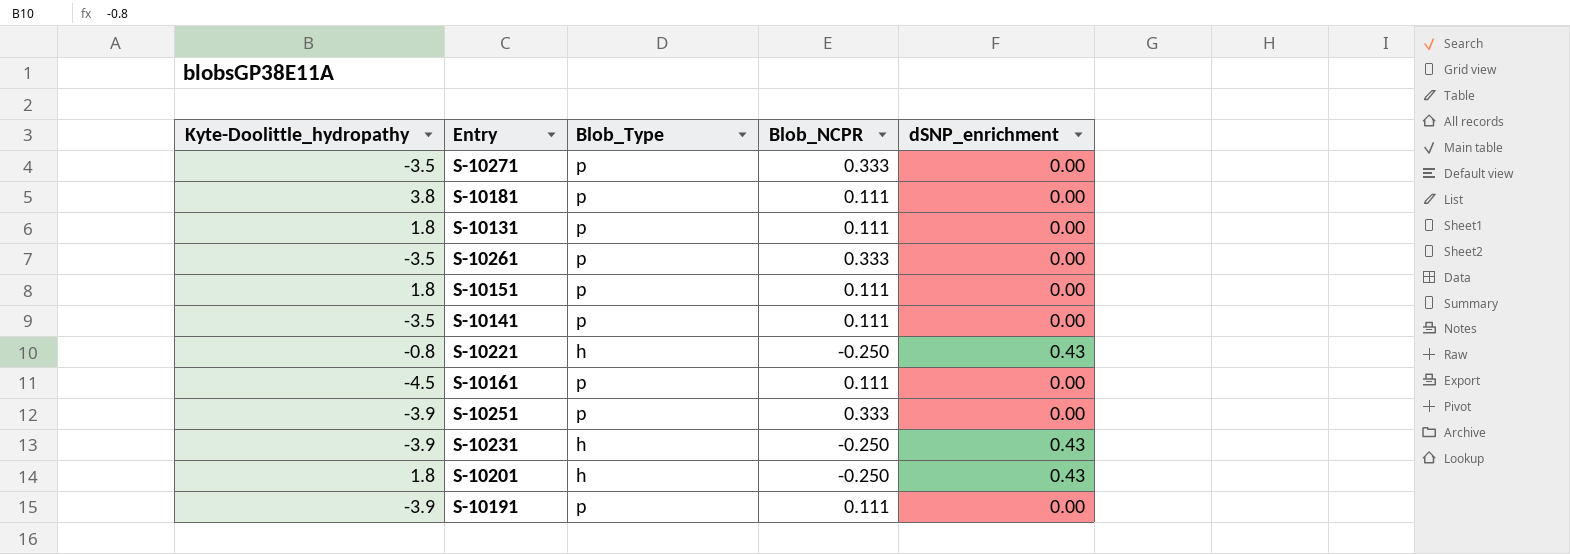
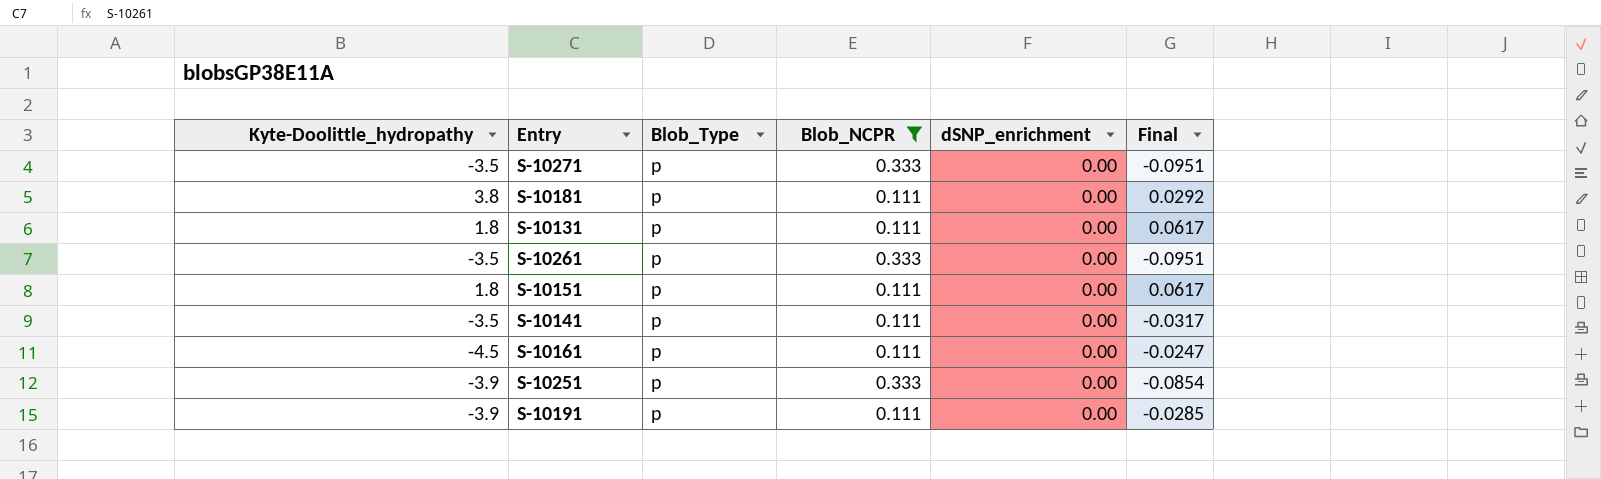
filter: none -> Blob_NCPR != -0.250
column Final | formula: none -> [Blob_NCPR] / [Kyte-Doolittle_hydropathy]

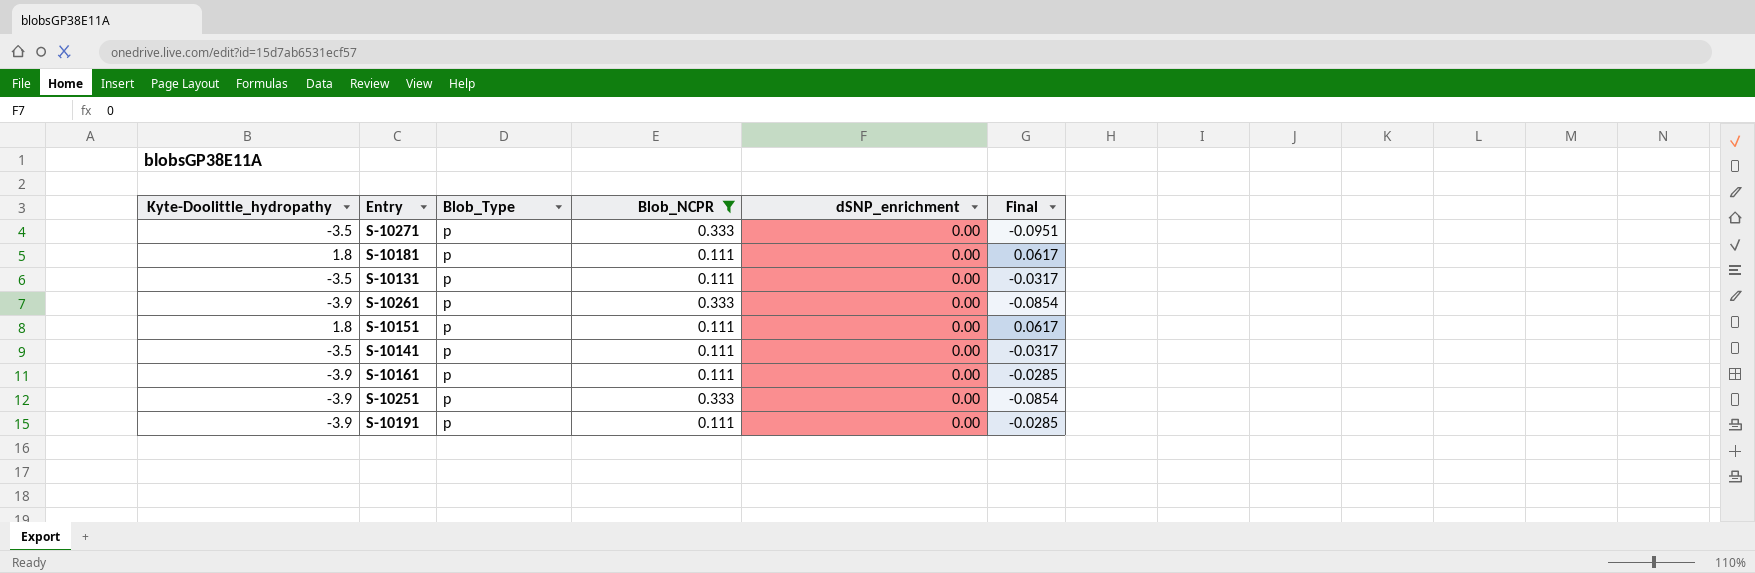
S-10181 | Kyte-Doolittle_hydropathy: 3.8 -> 1.8
S-10181 | Final: 0.0292 -> 0.0617
S-10131 | Kyte-Doolittle_hydropathy: 1.8 -> -3.5
S-10131 | Final: 0.0617 -> -0.0317
S-10261 | Kyte-Doolittle_hydropathy: -3.5 -> -3.9
S-10261 | Final: -0.0951 -> -0.0854
S-10161 | Kyte-Doolittle_hydropathy: -4.5 -> -3.9
S-10161 | Final: -0.0247 -> -0.0285

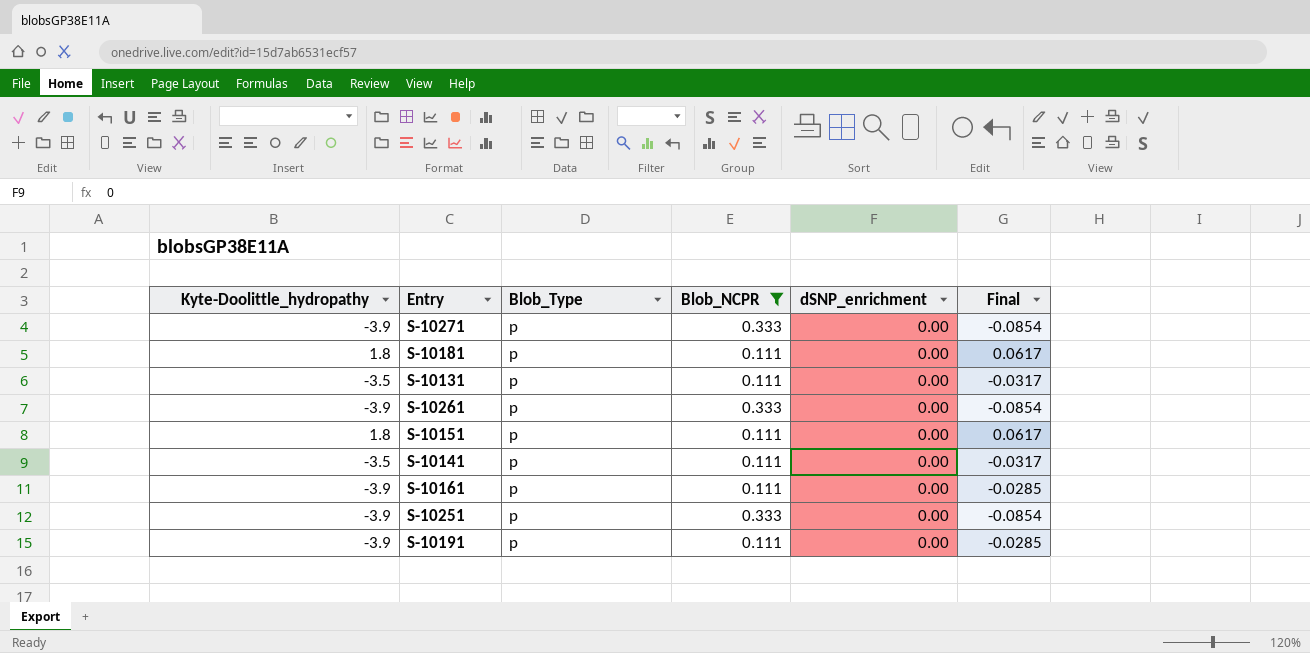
S-10271 | Kyte-Doolittle_hydropathy: -3.5 -> -3.9
S-10271 | Final: -0.0951 -> -0.0854

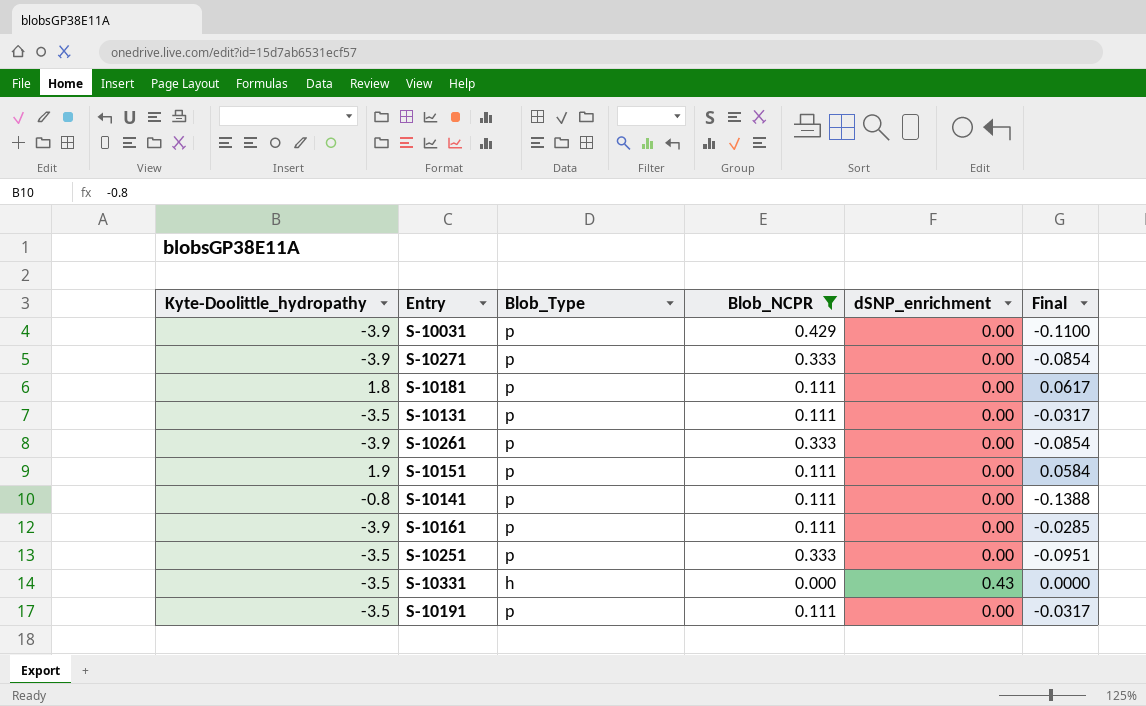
row S-10031: none -> -3.9 | p | 0.429 | 0.00 | -0.1100
S-10151 | Kyte-Doolittle_hydropathy: 1.8 -> 1.9
S-10151 | Final: 0.0617 -> 0.0584
S-10141 | Kyte-Doolittle_hydropathy: -3.5 -> -0.8
S-10141 | Final: -0.0317 -> -0.1388
S-10251 | Kyte-Doolittle_hydropathy: -3.9 -> -3.5
S-10251 | Final: -0.0854 -> -0.0951
row S-10331: none -> -3.5 | h | 0.000 | 0.43 | 0.0000
S-10191 | Kyte-Doolittle_hydropathy: -3.9 -> -3.5
S-10191 | Final: -0.0285 -> -0.0317

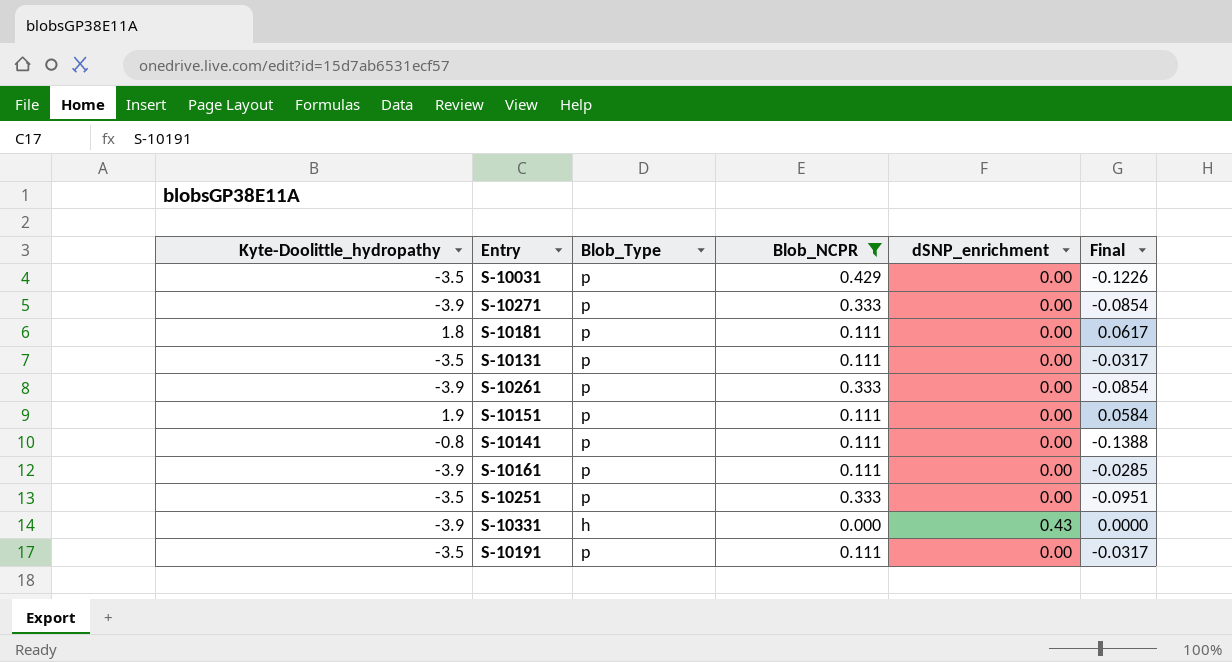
S-10031 | Kyte-Doolittle_hydropathy: -3.9 -> -3.5
S-10031 | Final: -0.1100 -> -0.1226
S-10331 | Kyte-Doolittle_hydropathy: -3.5 -> -3.9

